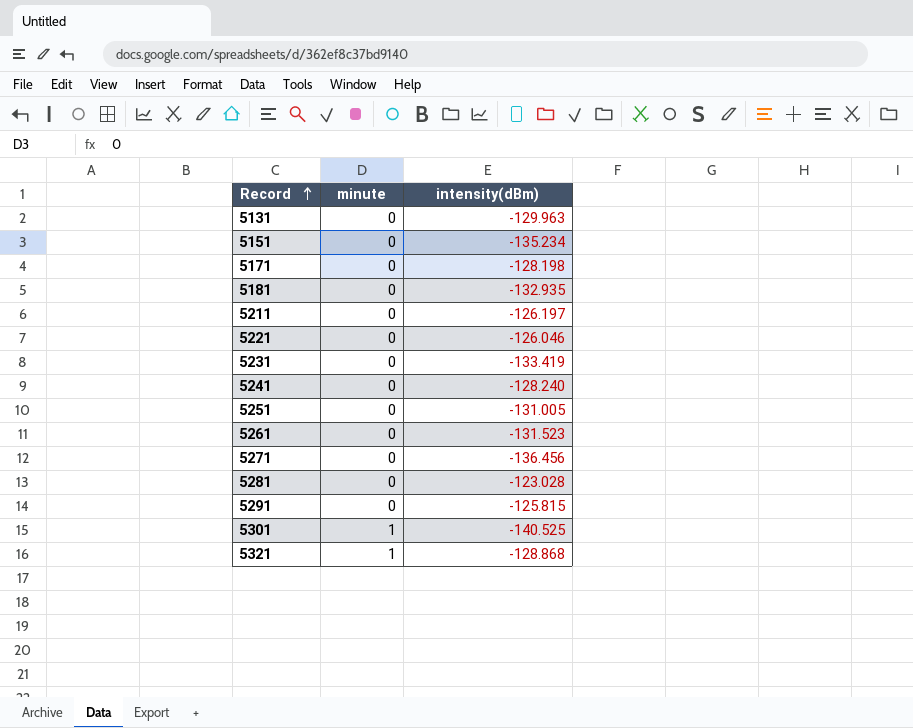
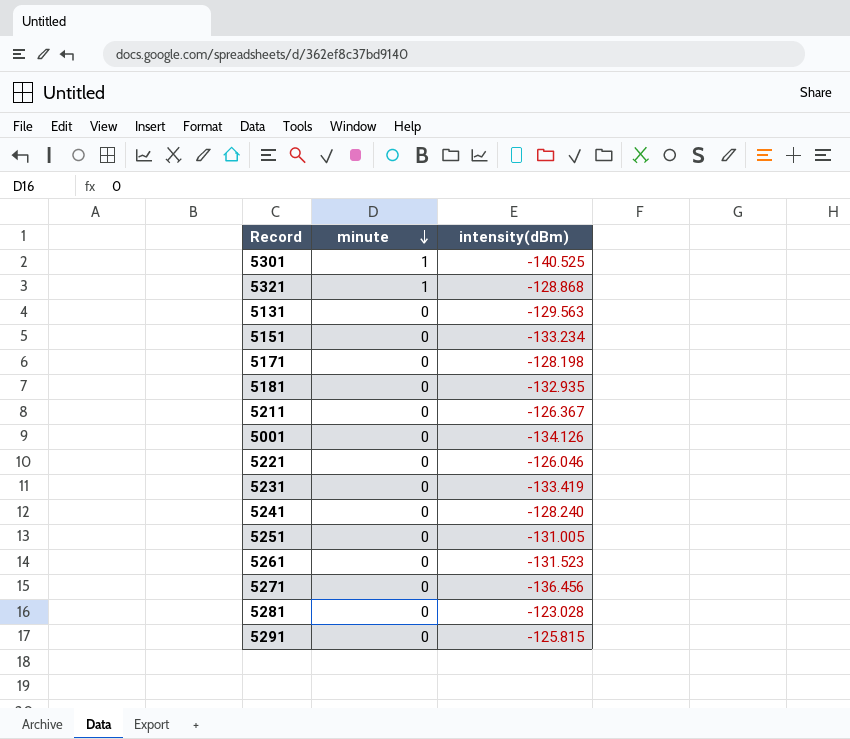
row order: Record ascending -> minute descending
5131 | intensity(dBm): -129.963 -> -129.563
5151 | intensity(dBm): -135.234 -> -133.234
5211 | intensity(dBm): -126.197 -> -126.367
row 5001: none -> 0 | -134.126

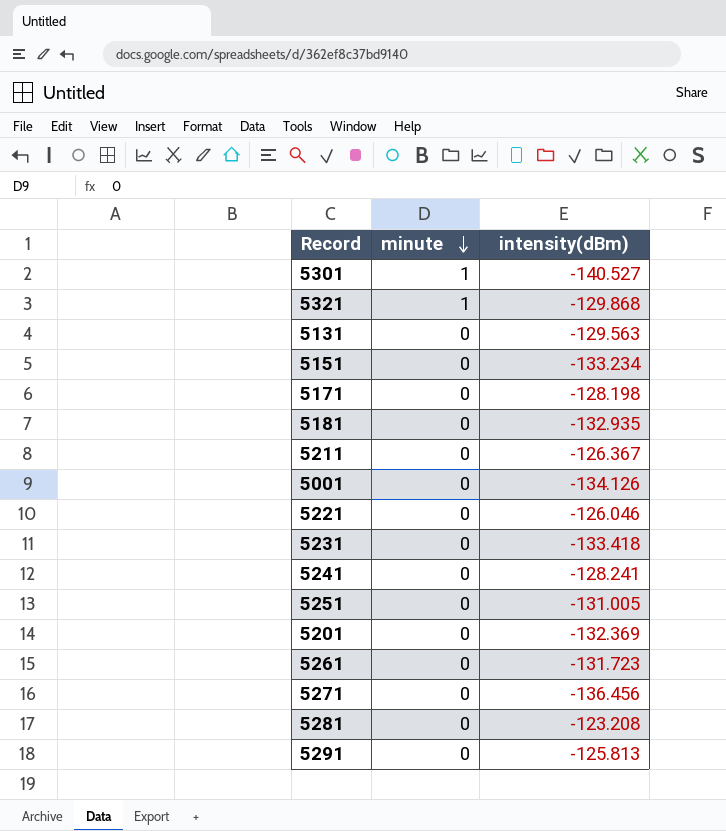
5301 | intensity(dBm): -140.525 -> -140.527
5321 | intensity(dBm): -128.868 -> -129.868
5231 | intensity(dBm): -133.419 -> -133.418
5241 | intensity(dBm): -128.240 -> -128.241
row 5201: none -> 0 | -132.369
5261 | intensity(dBm): -131.523 -> -131.723
5281 | intensity(dBm): -123.028 -> -123.208
5291 | intensity(dBm): -125.815 -> -125.813

